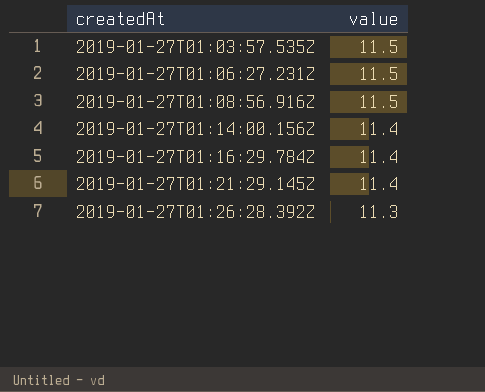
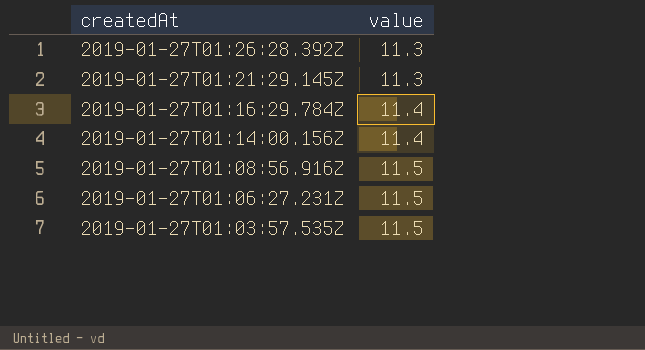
row order: createdAt ascending -> createdAt descending
2019-01-27T01:21:29.145Z | value: 11.4 -> 11.3

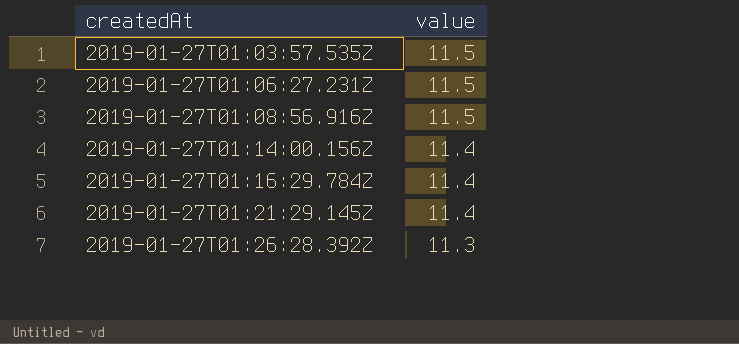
row order: createdAt descending -> createdAt ascending
2019-01-27T01:21:29.145Z | value: 11.3 -> 11.4

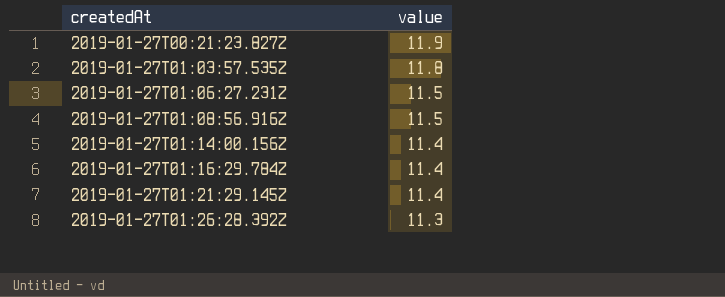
row 2019-01-27T00:21:23.827Z: none -> 11.9
2019-01-27T01:03:57.535Z | value: 11.5 -> 11.8

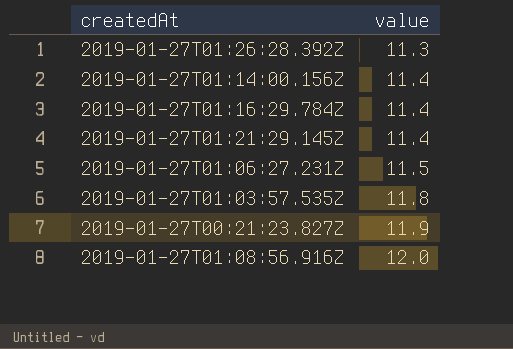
row order: createdAt ascending -> value ascending
2019-01-27T01:08:56.916Z | value: 11.5 -> 12.0

